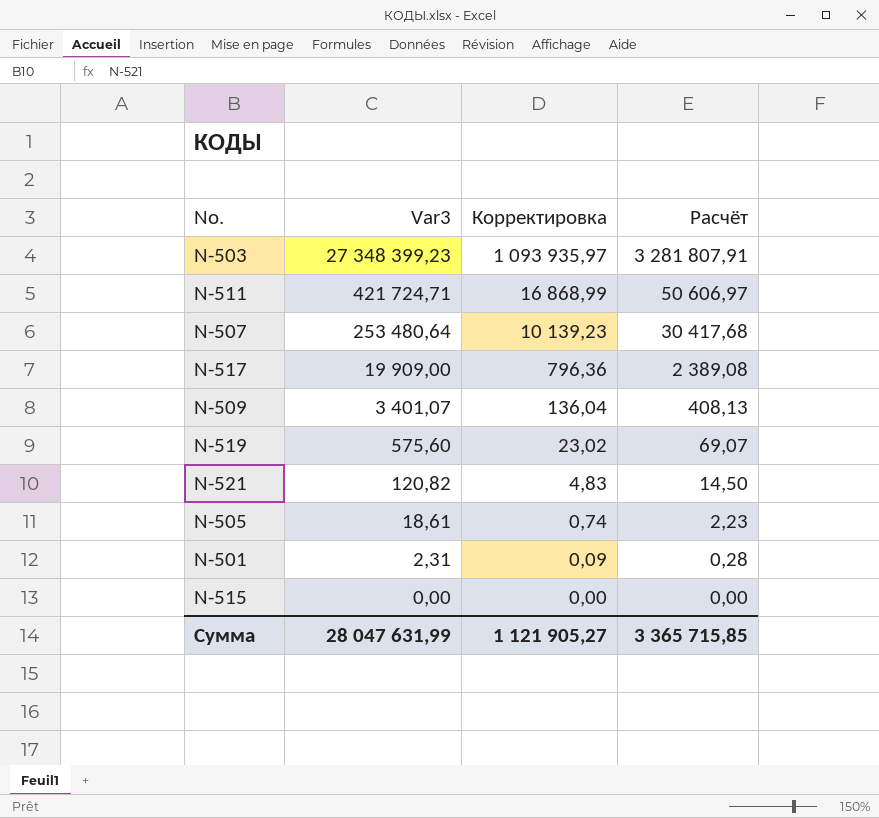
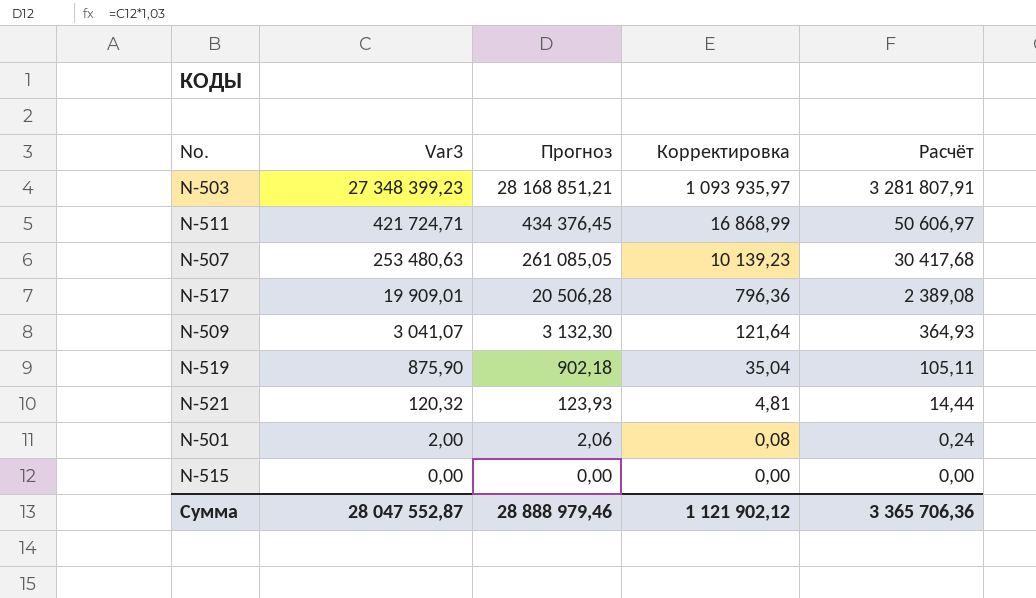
column Прогноз | formula: none -> [Var3] * 1,03
row N-505: 18,61 | 0,74 | 2,23 -> none
N-507 | Var3: 253 480,64 -> 253 480,63
N-517 | Var3: 19 909,00 -> 19 909,01
N-509 | Var3: 3 401,07 -> 3 041,07
N-509 | Корректировка: 136,04 -> 121,64
N-509 | Расчёт: 408,13 -> 364,93
N-519 | Var3: 575,60 -> 875,90
N-519 | Корректировка: 23,02 -> 35,04
N-519 | Расчёт: 69,07 -> 105,11
N-521 | Var3: 120,82 -> 120,32
N-521 | Корректировка: 4,83 -> 4,81
N-521 | Расчёт: 14,50 -> 14,44
N-501 | Var3: 2,31 -> 2,00
N-501 | Корректировка: 0,09 -> 0,08
N-501 | Расчёт: 0,28 -> 0,24
Сумма | Var3: 28 047 631,99 -> 28 047 552,87
Сумма | Корректировка: 1 121 905,27 -> 1 121 902,12
Сумма | Расчёт: 3 365 715,85 -> 3 365 706,36

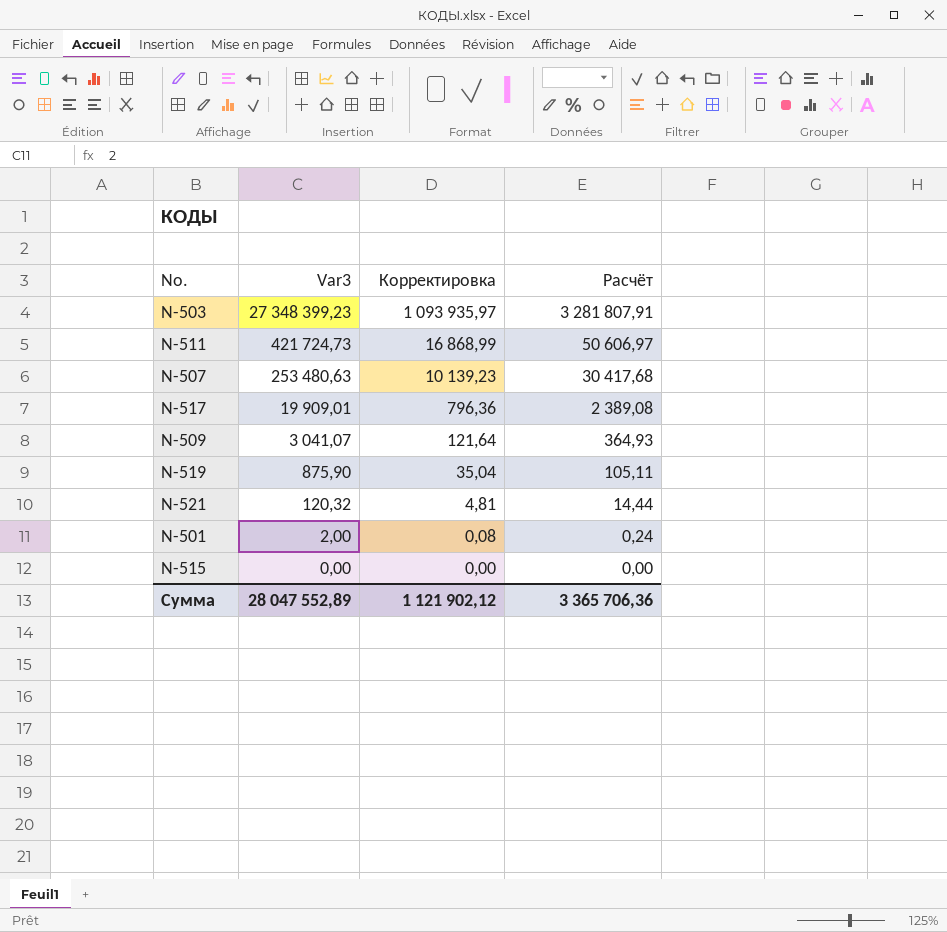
column Прогноз | formula: [Var3] * 1,03 -> none
N-511 | Var3: 421 724,71 -> 421 724,73
Сумма | Var3: 28 047 552,87 -> 28 047 552,89

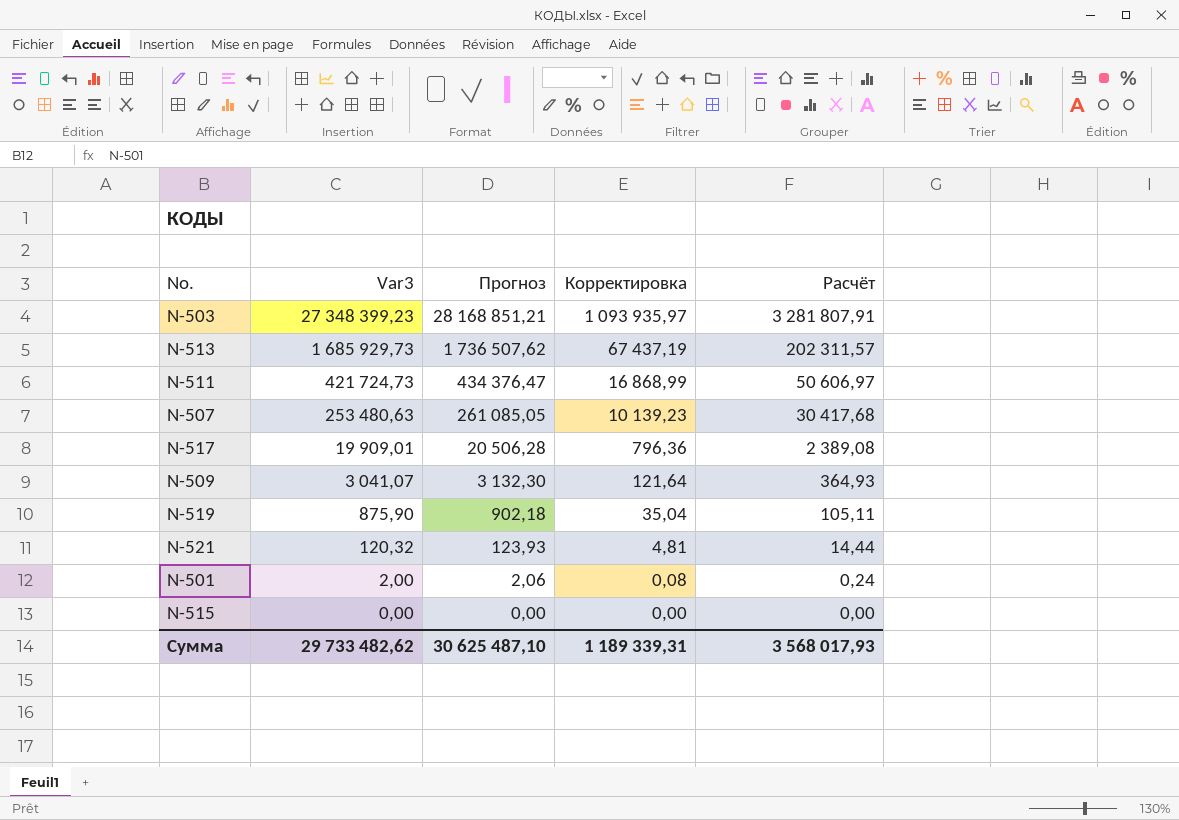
column Прогноз | formula: none -> [Var3] * 1,03
row N-513: none -> 1 685 929,73 | 1 736 507,62 | 67 437,19 | 202 311,57
Сумма | Var3: 28 047 552,89 -> 29 733 482,62
Сумма | Корректировка: 1 121 902,12 -> 1 189 339,31
Сумма | Расчёт: 3 365 706,36 -> 3 568 017,93

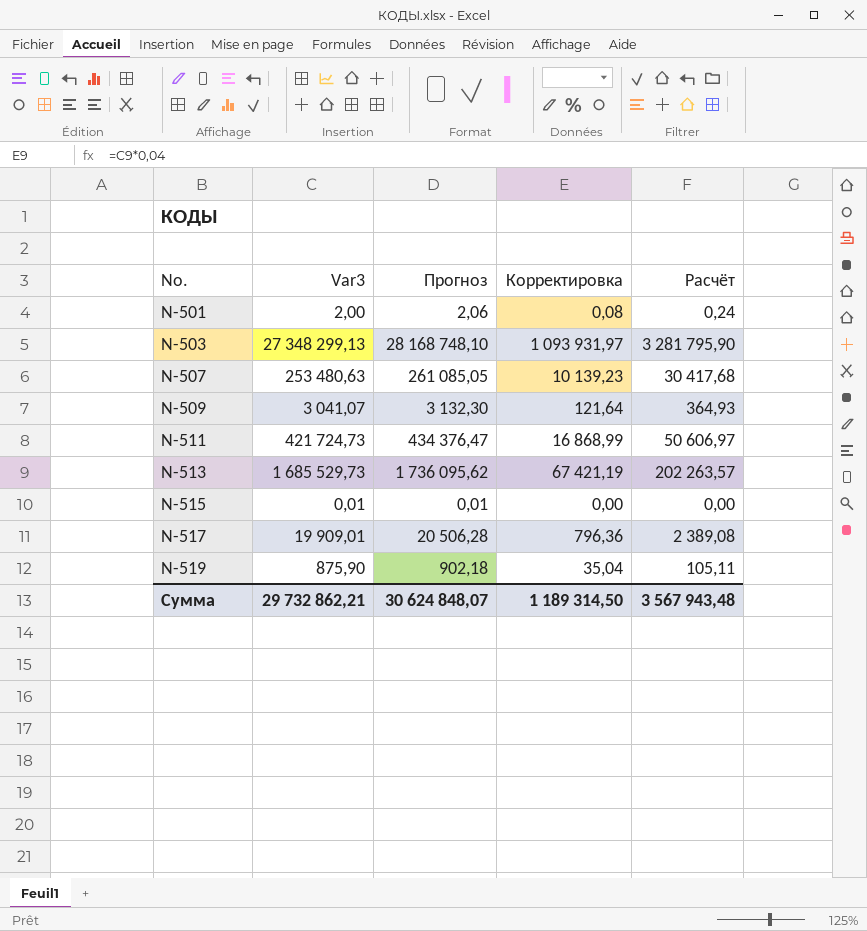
row order: Var3 descending -> No. ascending
row N-521: 120,32 | 123,93 | 4,81 | 14,44 -> none
N-503 | Var3: 27 348 399,23 -> 27 348 299,13
N-503 | Прогноз: 28 168 851,21 -> 28 168 748,10
N-503 | Корректировка: 1 093 935,97 -> 1 093 931,97
N-503 | Расчёт: 3 281 807,91 -> 3 281 795,90
N-513 | Var3: 1 685 929,73 -> 1 685 529,73
N-513 | Прогноз: 1 736 507,62 -> 1 736 095,62
N-513 | Корректировка: 67 437,19 -> 67 421,19
N-513 | Расчёт: 202 311,57 -> 202 263,57
N-515 | Var3: 0,00 -> 0,01
N-515 | Прогноз: 0,00 -> 0,01
Сумма | Var3: 29 733 482,62 -> 29 732 862,21
Сумма | Прогноз: 30 625 487,10 -> 30 624 848,07
Сумма | Корректировка: 1 189 339,31 -> 1 189 314,50
Сумма | Расчёт: 3 568 017,93 -> 3 567 943,48

